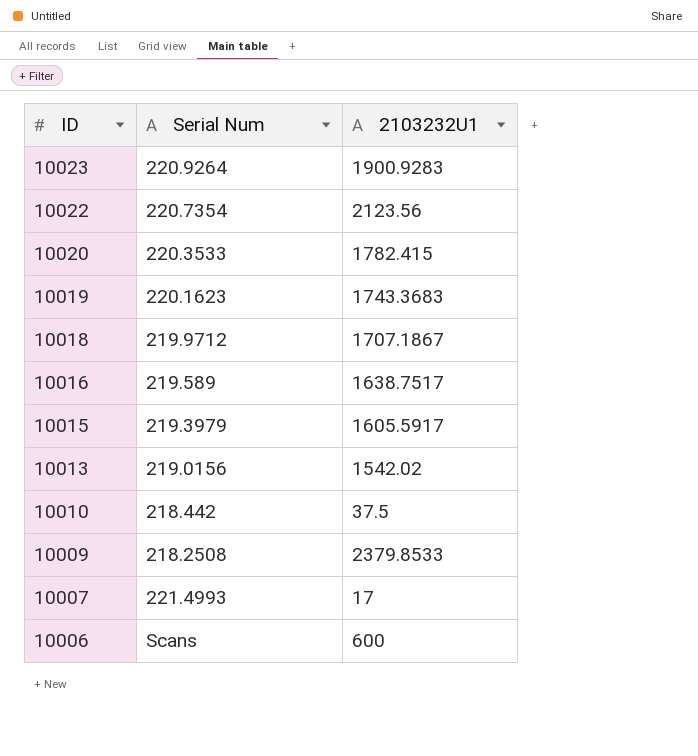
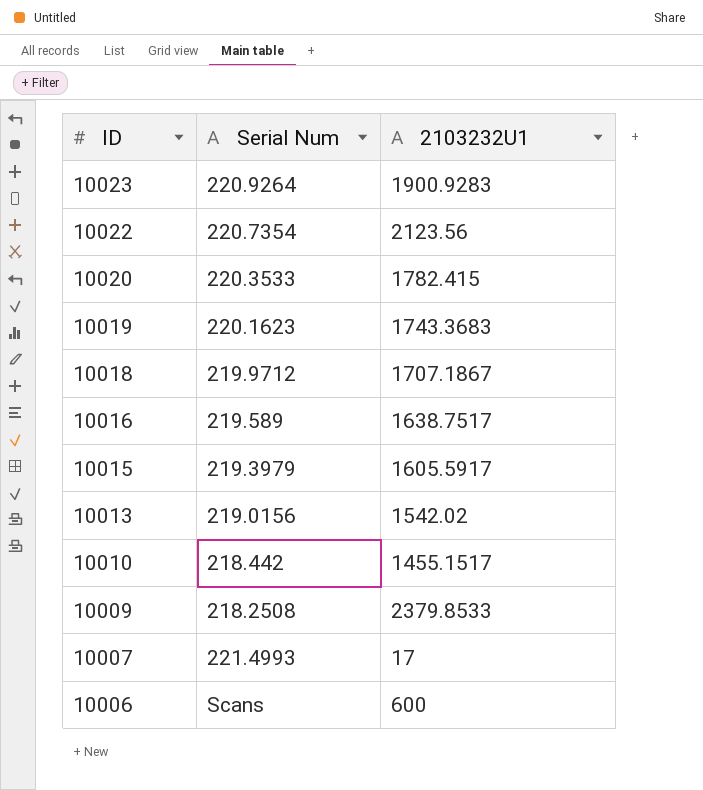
10010 | 2103232U1: 37.5 -> 1455.1517

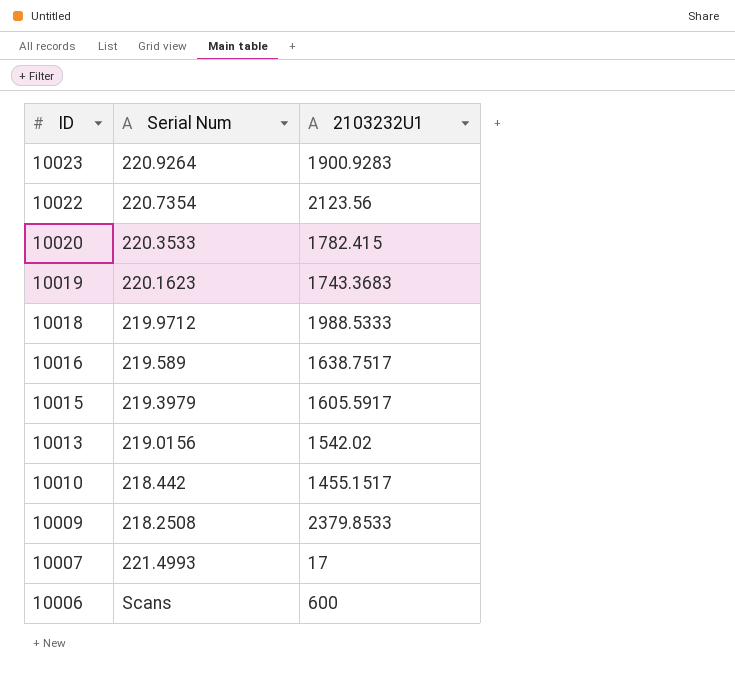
10018 | 2103232U1: 1707.1867 -> 1988.5333

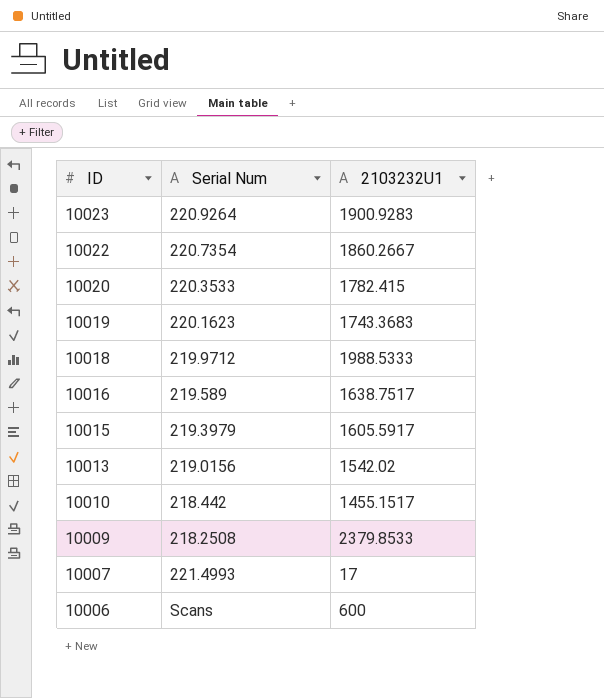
10022 | 2103232U1: 2123.56 -> 1860.2667

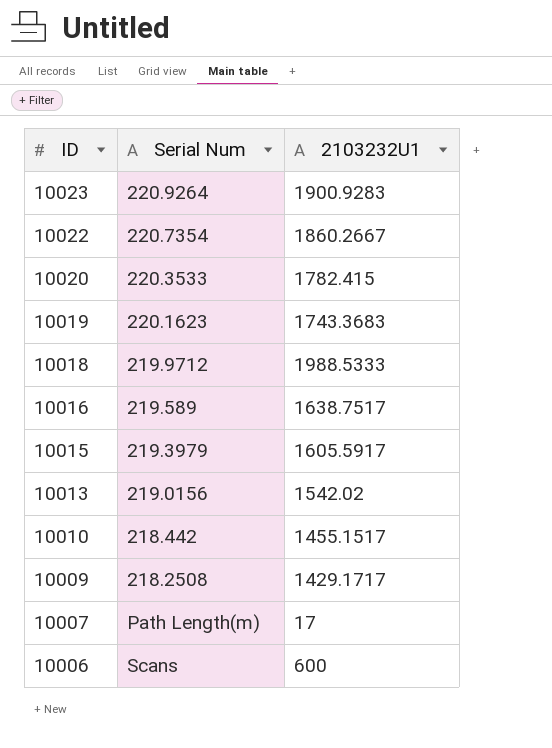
10009 | 2103232U1: 2379.8533 -> 1429.1717
10007 | Serial Num: 221.4993 -> Path Length(m)

